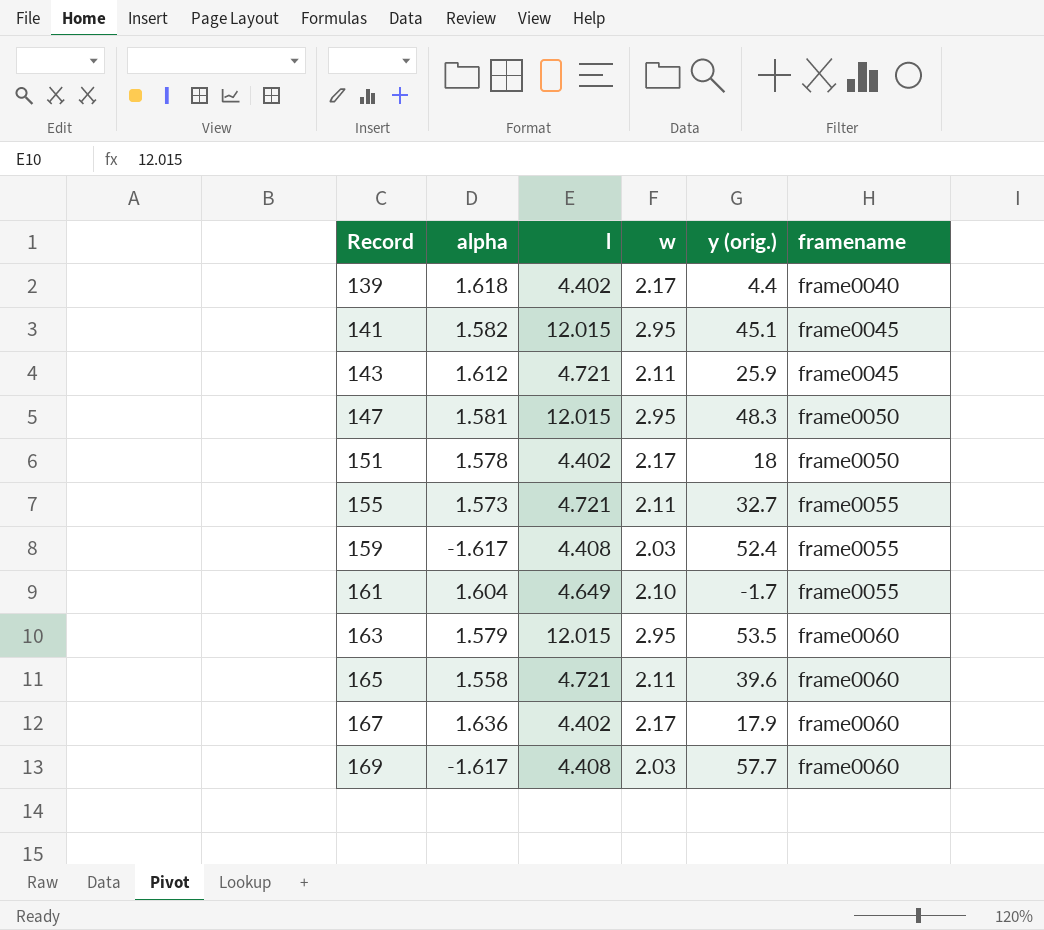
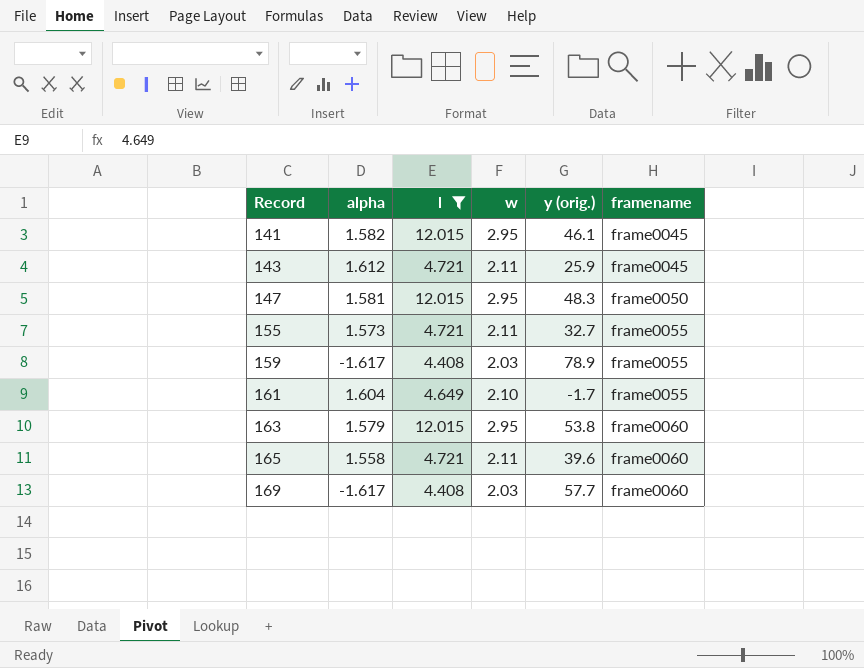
filter: none -> l != 4.402
141 | y (orig.): 45.1 -> 46.1
159 | y (orig.): 52.4 -> 78.9
163 | y (orig.): 53.5 -> 53.8

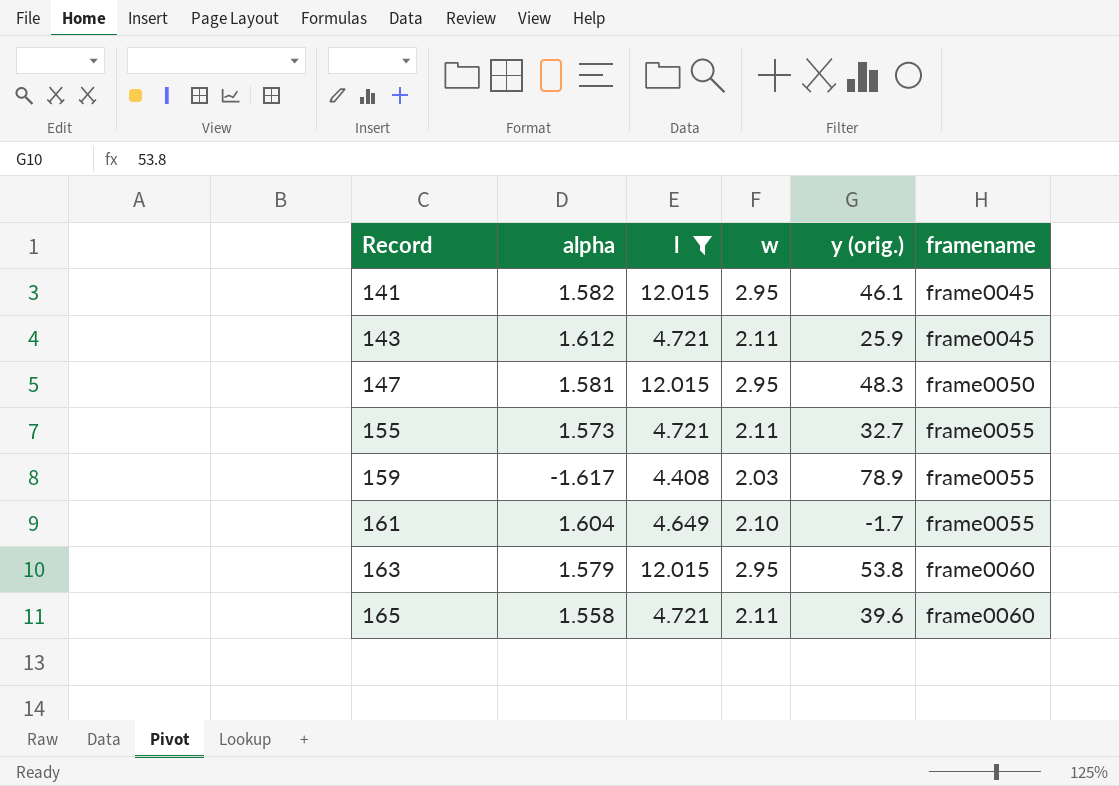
row 169: -1.617 | 4.408 | 2.03 | 57.7 | frame0060 -> none

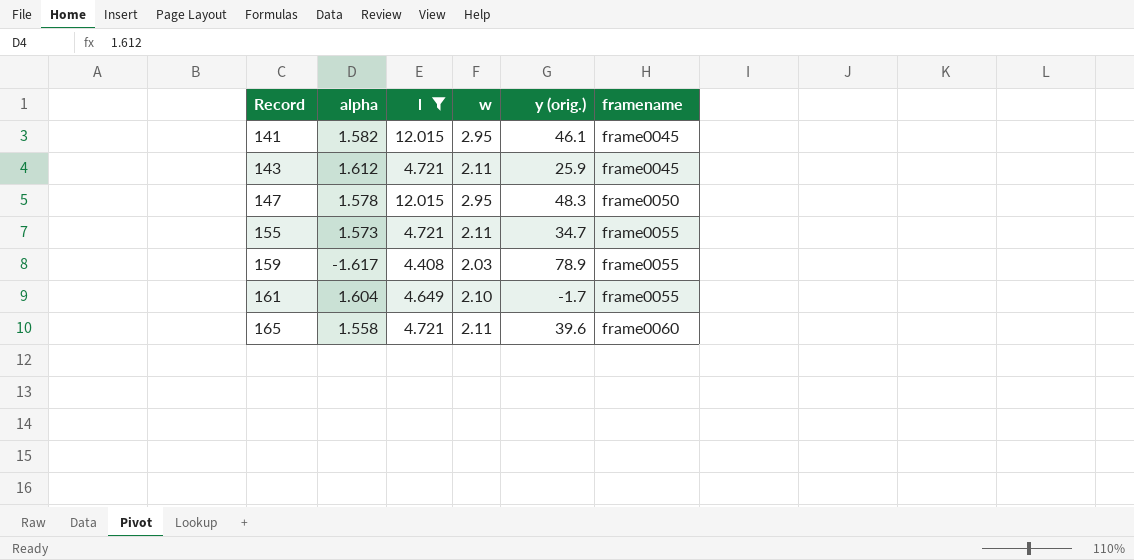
row 163: 1.579 | 12.015 | 2.95 | 53.8 | frame0060 -> none
147 | alpha: 1.581 -> 1.578
155 | y (orig.): 32.7 -> 34.7

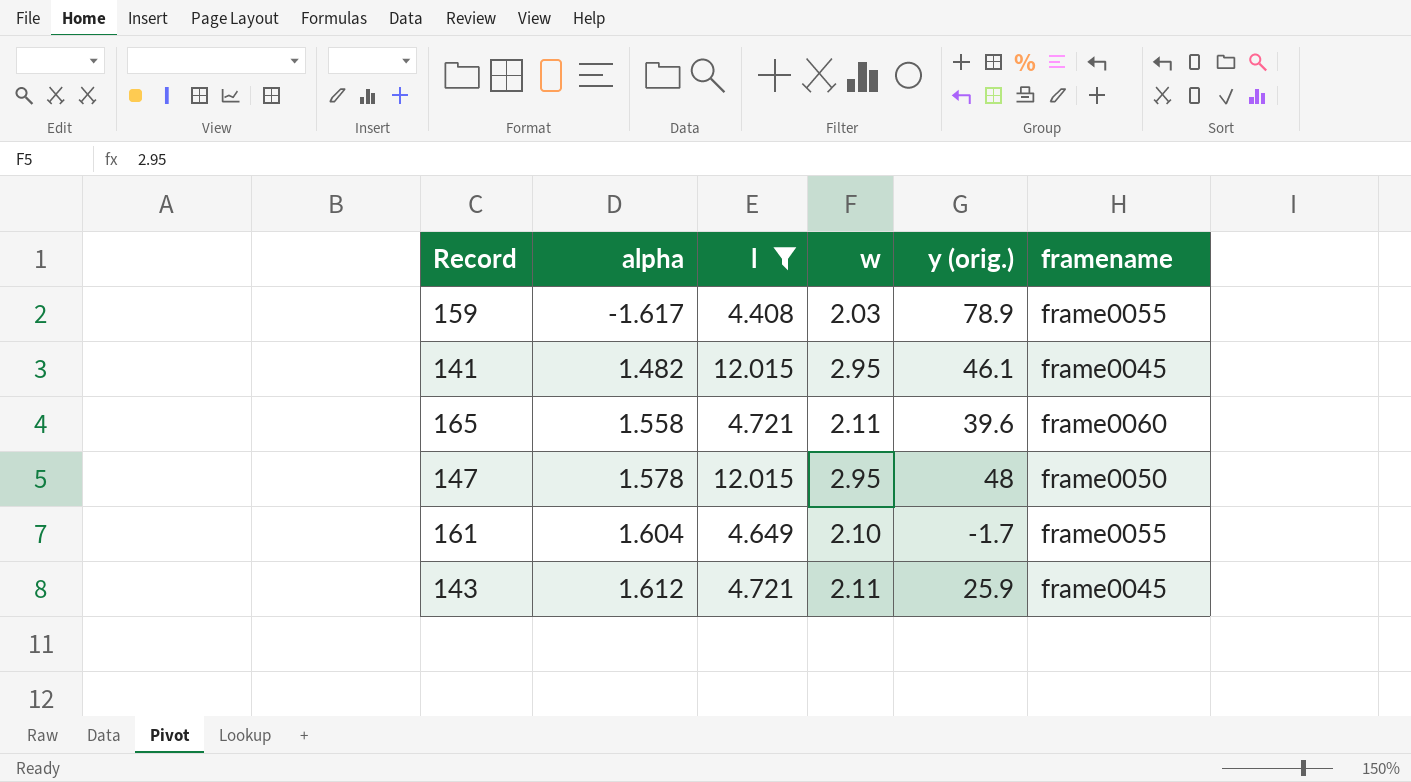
row order: Record ascending -> alpha ascending
row 155: 1.573 | 4.721 | 2.11 | 34.7 | frame0055 -> none
141 | alpha: 1.582 -> 1.482
147 | y (orig.): 48.3 -> 48

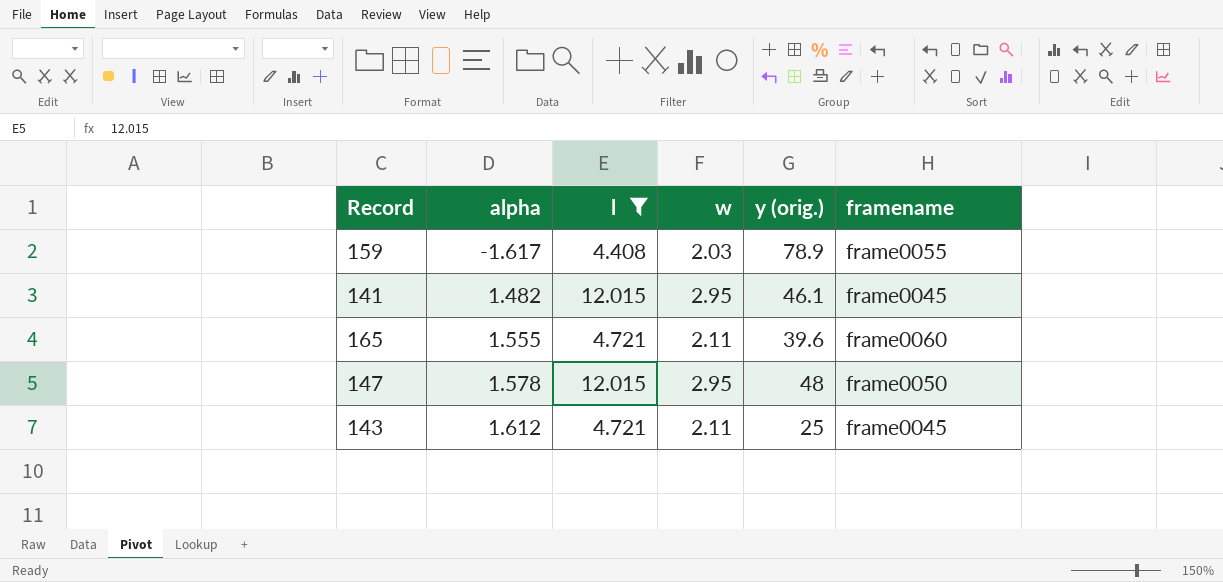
row 161: 1.604 | 4.649 | 2.10 | -1.7 | frame0055 -> none
165 | alpha: 1.558 -> 1.555
143 | y (orig.): 25.9 -> 25

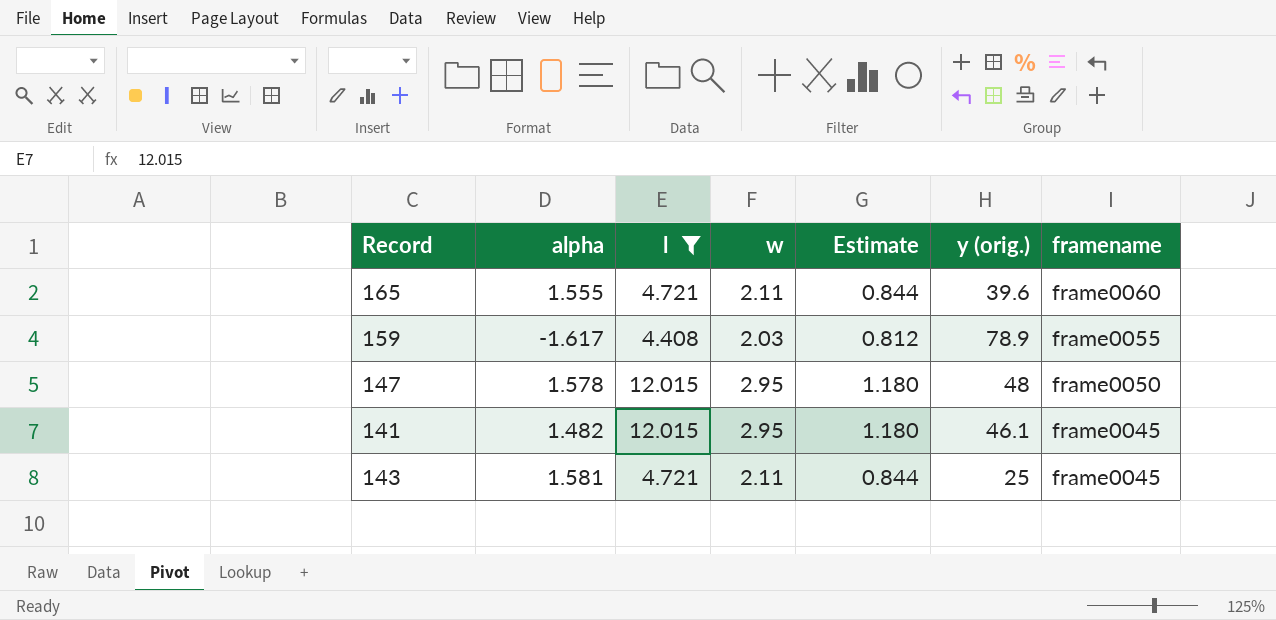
row order: alpha ascending -> framename descending
column Estimate | formula: none -> [w] * 0.4
143 | alpha: 1.612 -> 1.581

